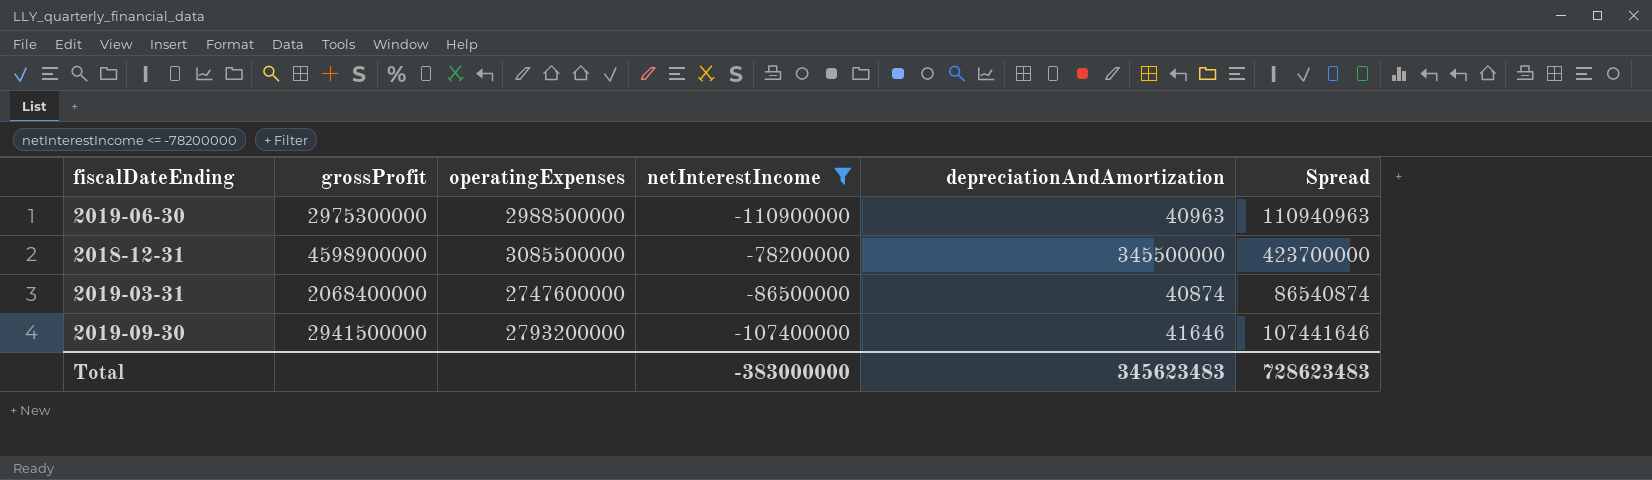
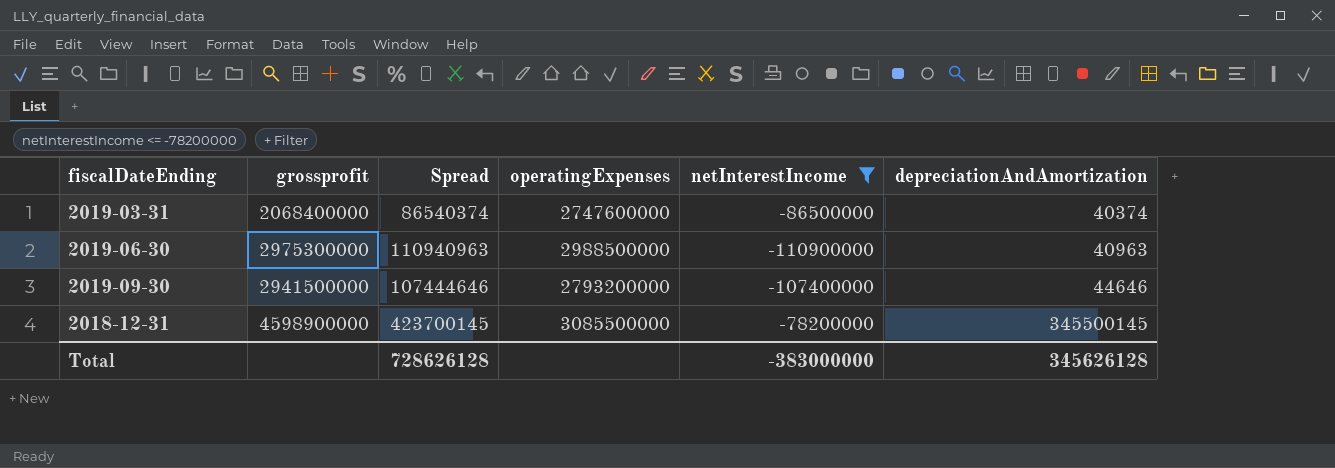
row order: none -> depreciationAndAmortization ascending
column name: grossProfit -> grossprofit
column Spread | position: 6 -> 3
2019-03-31 | Spread: 86540874 -> 86540374
2019-03-31 | depreciationAndAmortization: 40874 -> 40374
2019-09-30 | Spread: 107441646 -> 107444646
2019-09-30 | depreciationAndAmortization: 41646 -> 44646
2018-12-31 | Spread: 423700000 -> 423700145
2018-12-31 | depreciationAndAmortization: 345500000 -> 345500145
Total | Spread: 728623483 -> 728626128
Total | depreciationAndAmortization: 345623483 -> 345626128

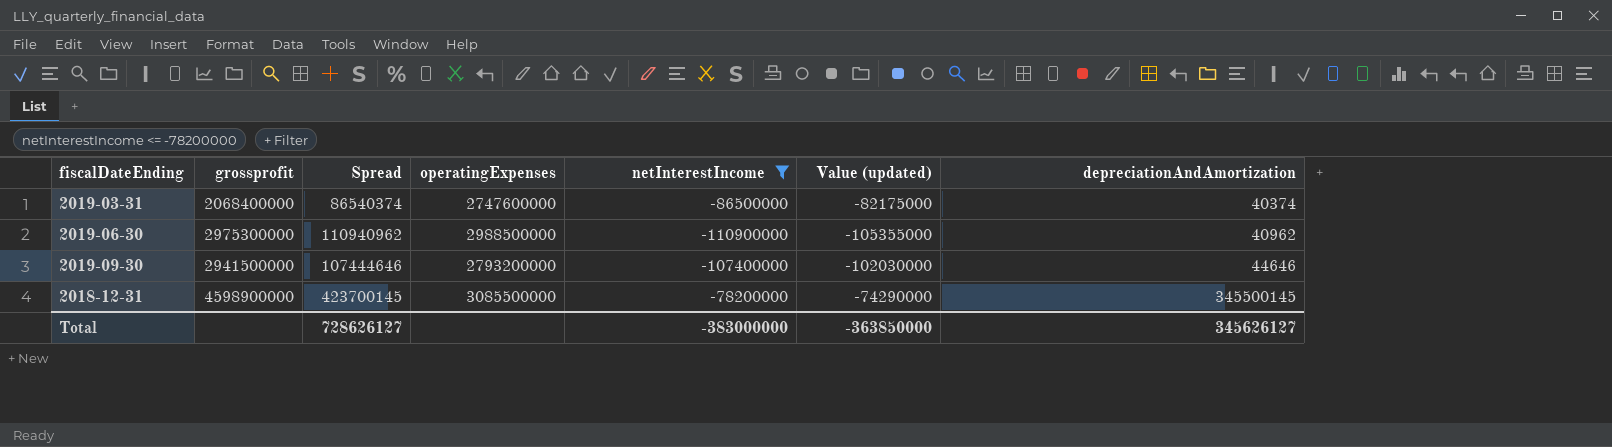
column Value (updated) | formula: none -> [netInterestIncome] * 0.95
2019-06-30 | Spread: 110940963 -> 110940962
2019-06-30 | depreciationAndAmortization: 40963 -> 40962
Total | Spread: 728626128 -> 728626127
Total | depreciationAndAmortization: 345626128 -> 345626127

